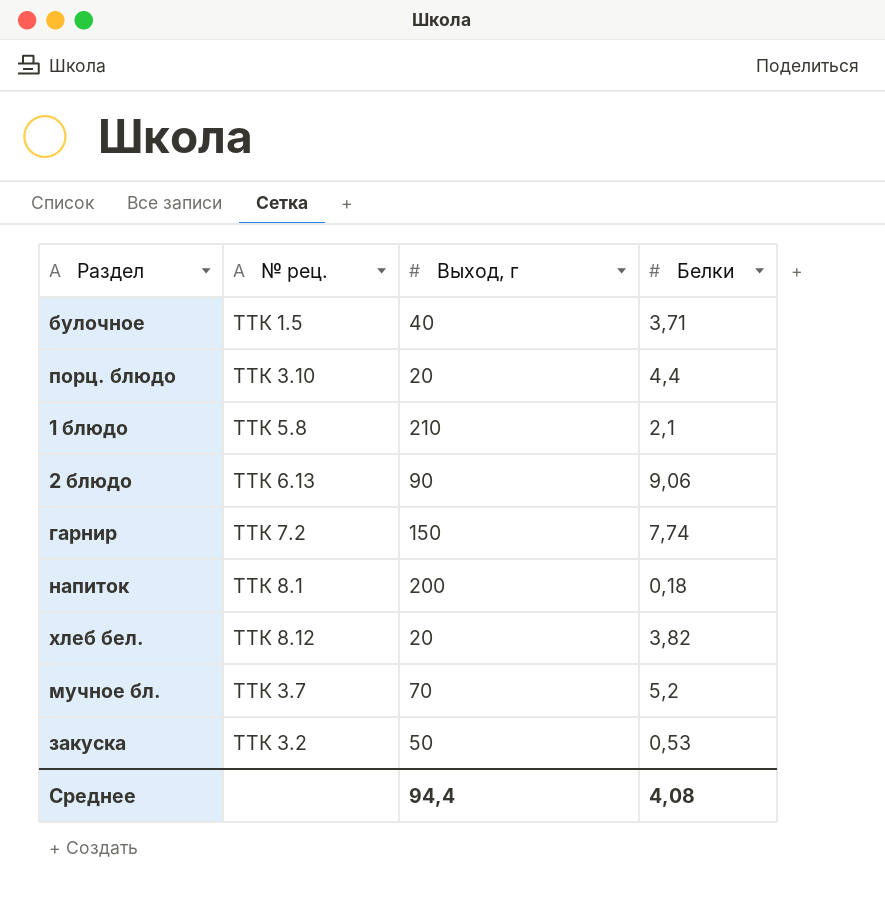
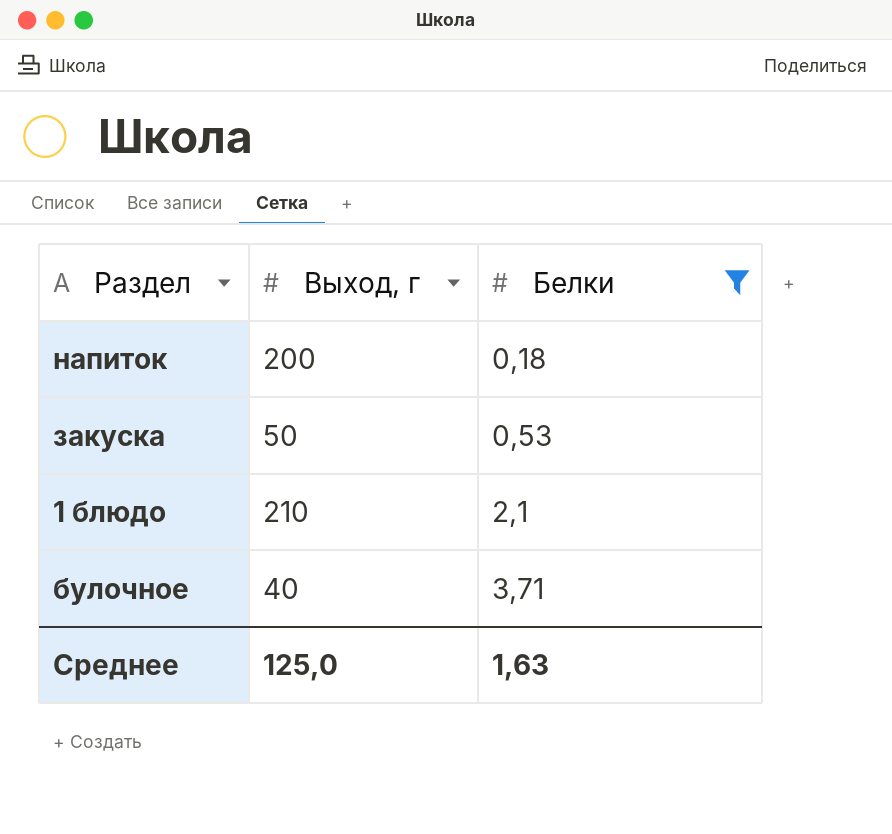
filter: none -> Белки <= 3,71
row order: none -> Белки ascending
column № рец. | position: 2 -> none
Среднее | Выход, г: 94,4 -> 125,0
Среднее | Белки: 4,08 -> 1,63

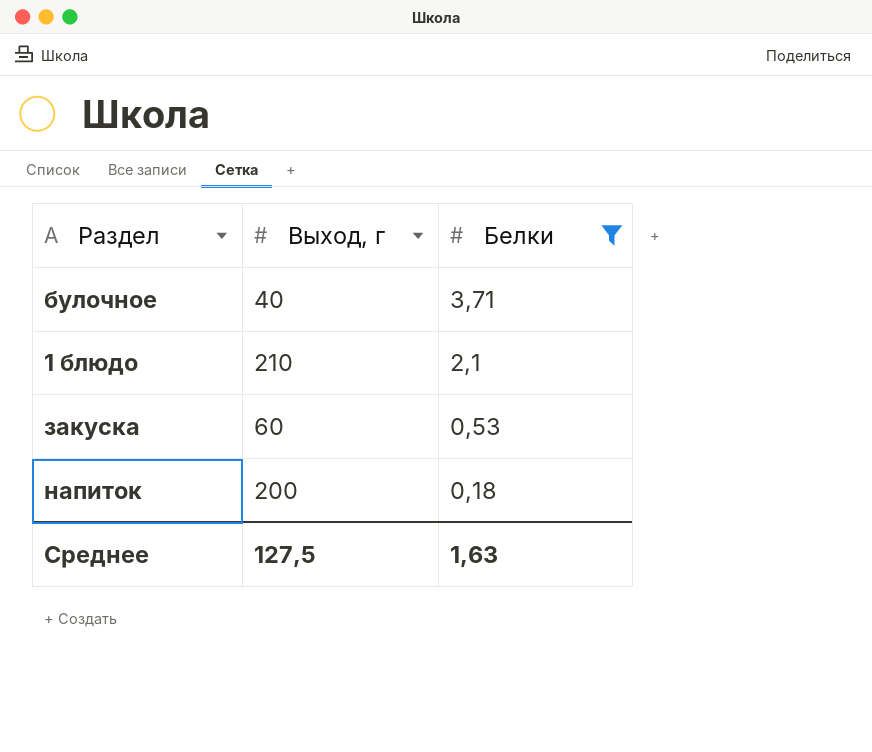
row order: Белки ascending -> Белки descending
закуска | Выход, г: 50 -> 60
Среднее | Выход, г: 125,0 -> 127,5

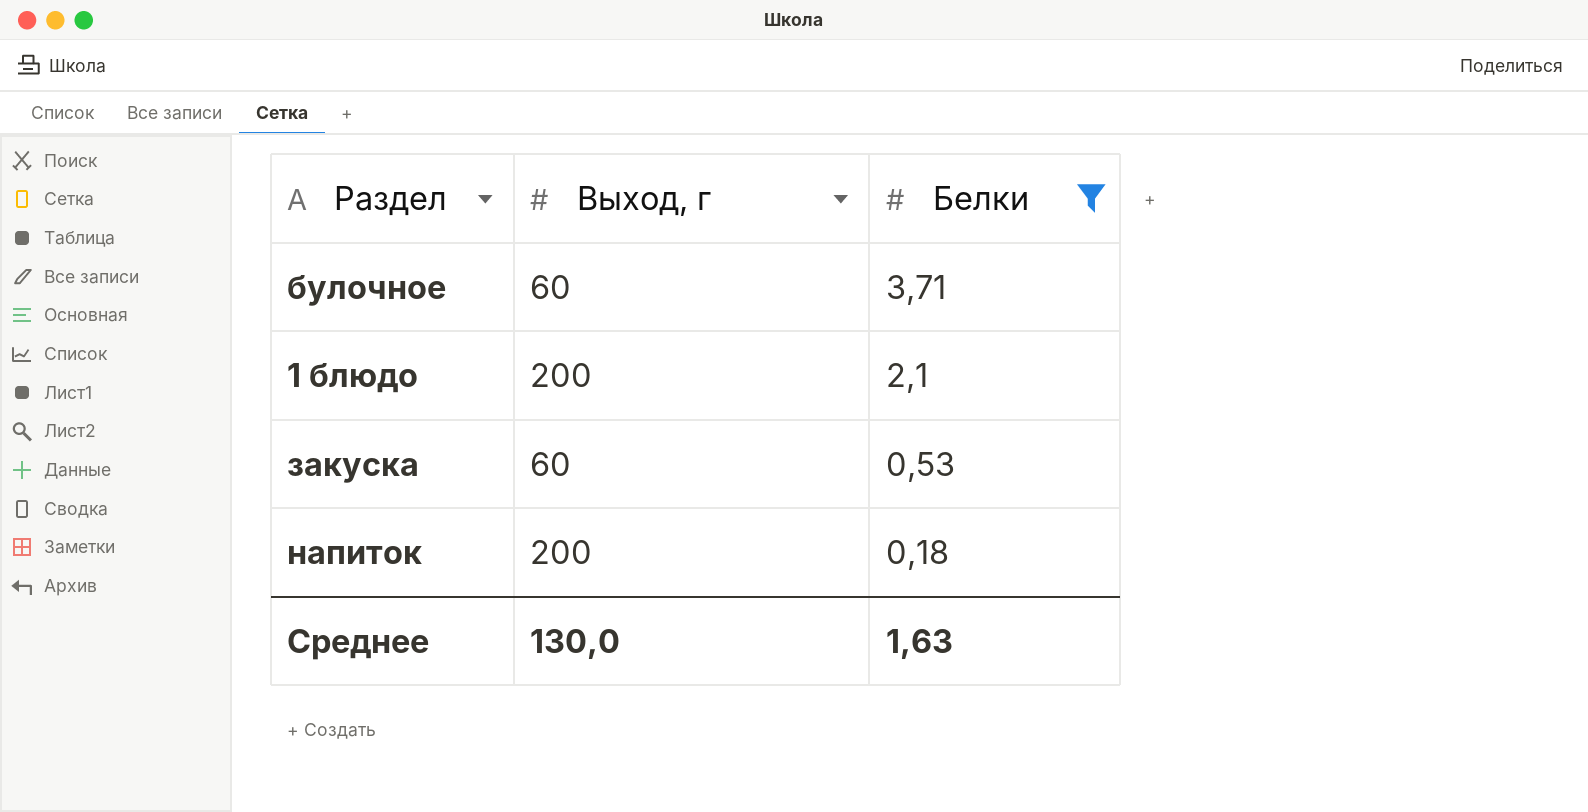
булочное | Выход, г: 40 -> 60
1 блюдо | Выход, г: 210 -> 200
Среднее | Выход, г: 127,5 -> 130,0

